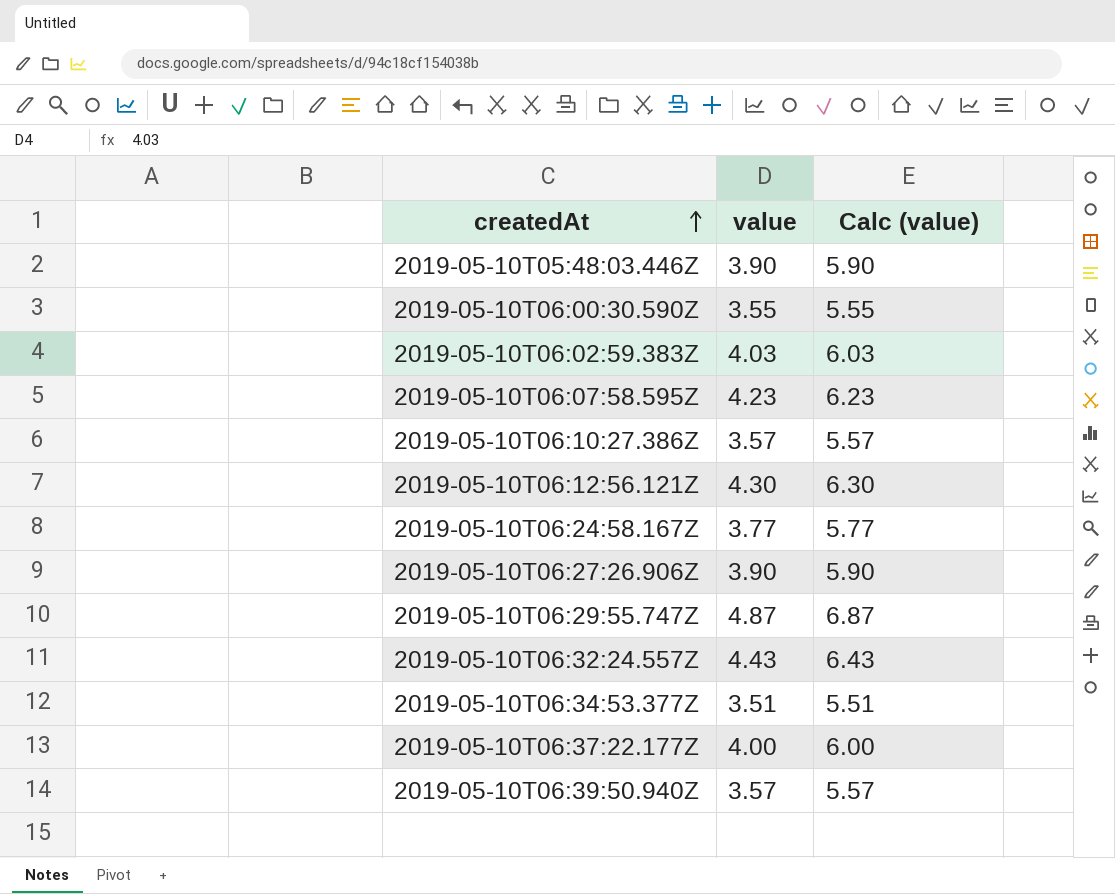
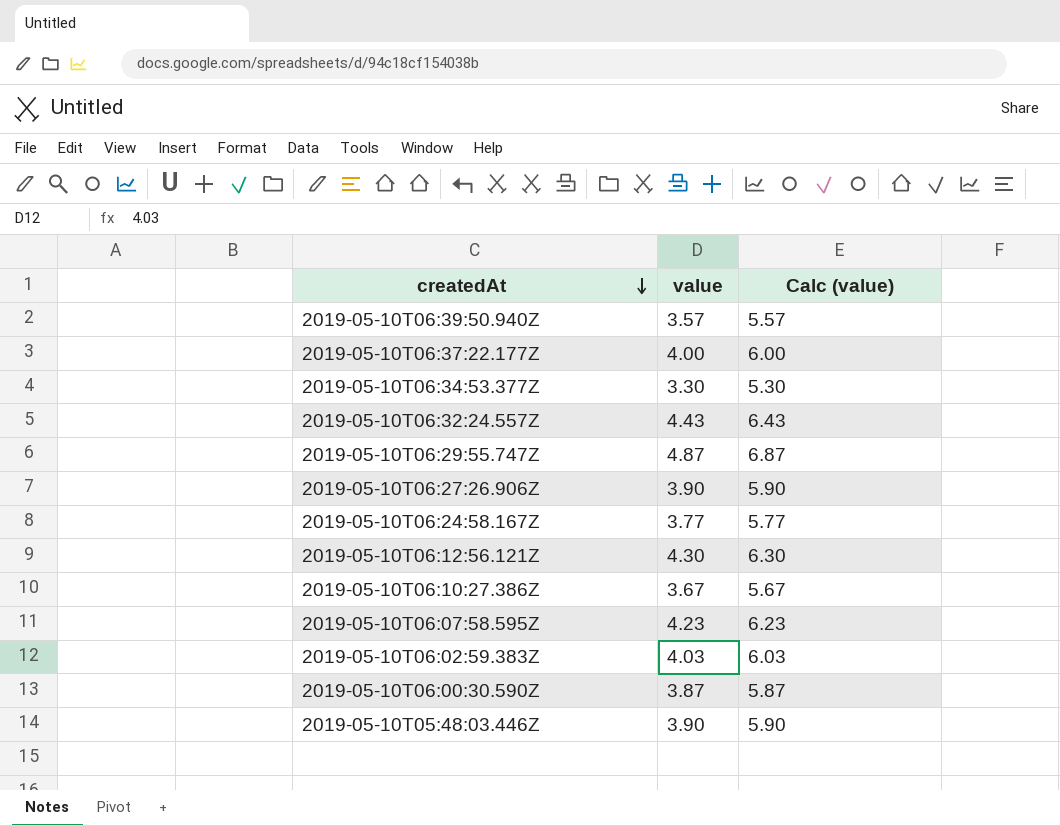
row order: createdAt ascending -> createdAt descending
2019-05-10T06:34:53.377Z | value: 3.51 -> 3.30
2019-05-10T06:34:53.377Z | Calc (value): 5.51 -> 5.30
2019-05-10T06:10:27.386Z | value: 3.57 -> 3.67
2019-05-10T06:10:27.386Z | Calc (value): 5.57 -> 5.67
2019-05-10T06:00:30.590Z | value: 3.55 -> 3.87
2019-05-10T06:00:30.590Z | Calc (value): 5.55 -> 5.87

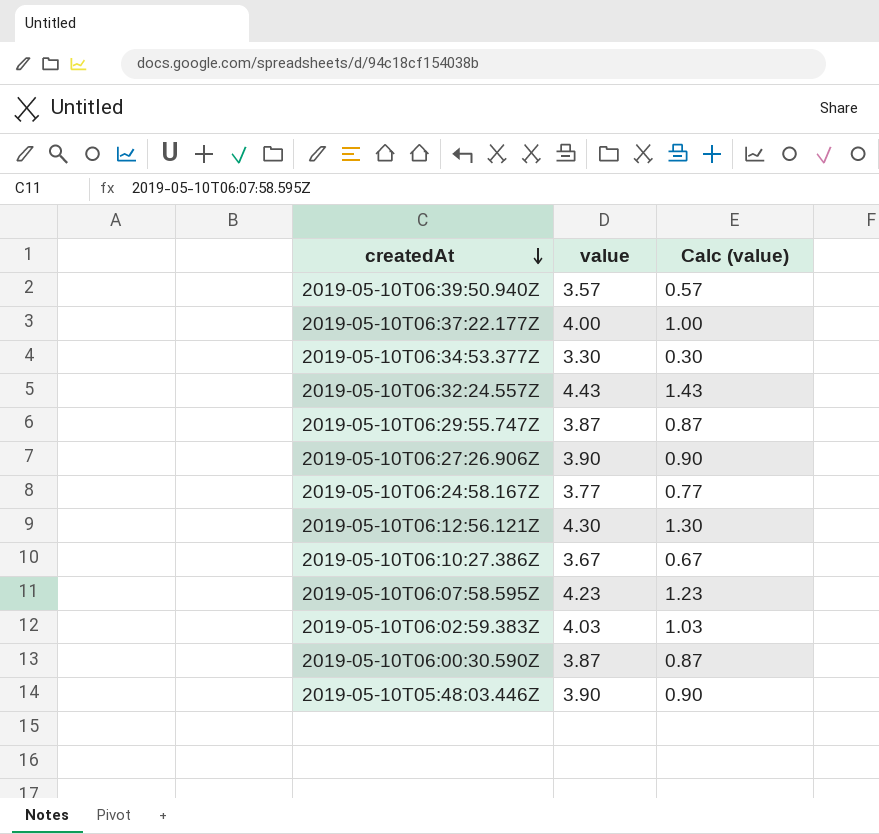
column Calc (value) | formula: [value] + 2 -> [value] - 3
2019-05-10T06:29:55.747Z | value: 4.87 -> 3.87

